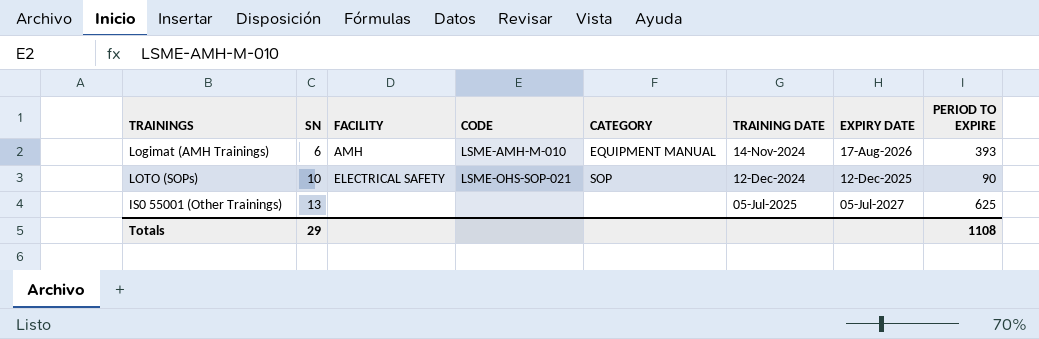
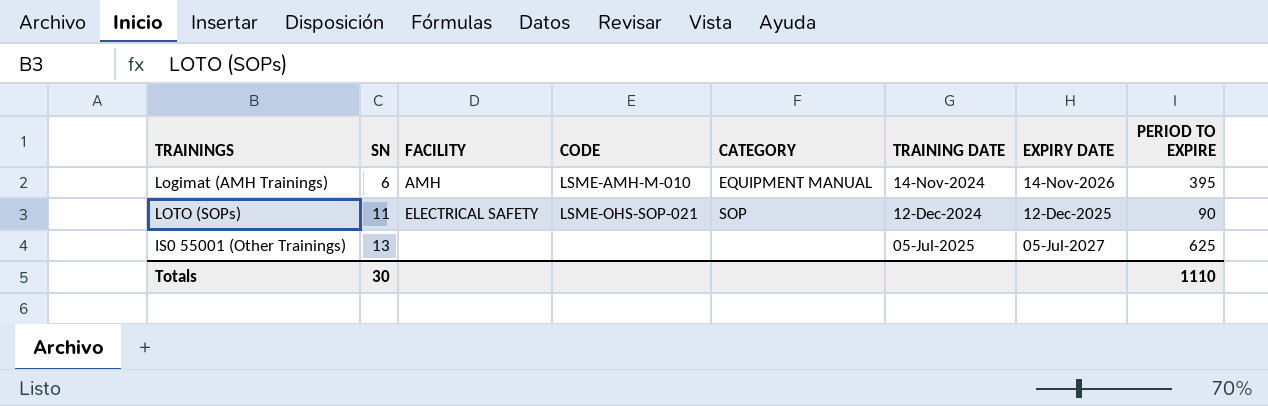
Logimat (AMH Trainings) | EXPIRY DATE: 17-Aug-2026 -> 14-Nov-2026
Logimat (AMH Trainings) | PERIOD TO EXPIRE: 393 -> 395
LOTO (SOPs) | SN: 10 -> 11
Totals | SN: 29 -> 30
Totals | PERIOD TO EXPIRE: 1108 -> 1110

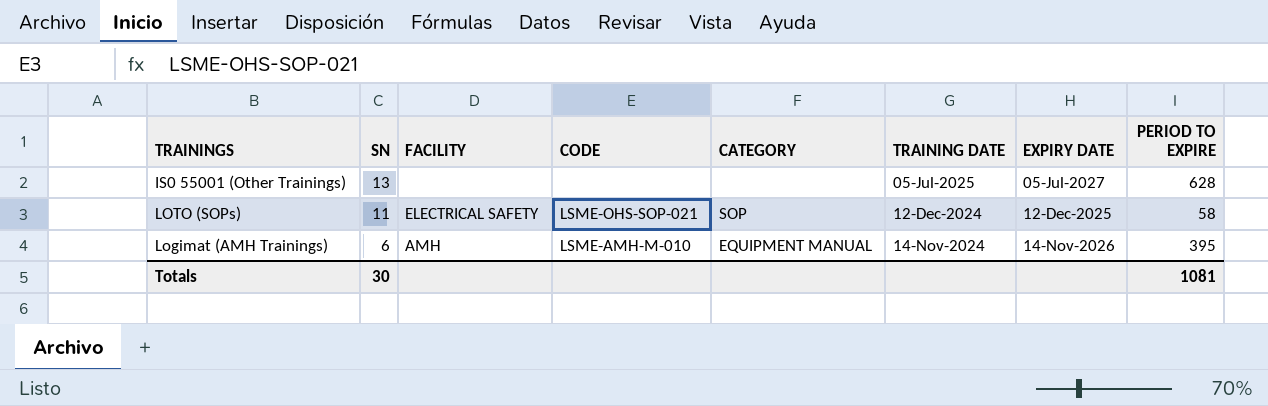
row order: SN ascending -> SN descending
IS0 55001 (Other Trainings) | PERIOD TO EXPIRE: 625 -> 628
LOTO (SOPs) | PERIOD TO EXPIRE: 90 -> 58
Totals | PERIOD TO EXPIRE: 1110 -> 1081

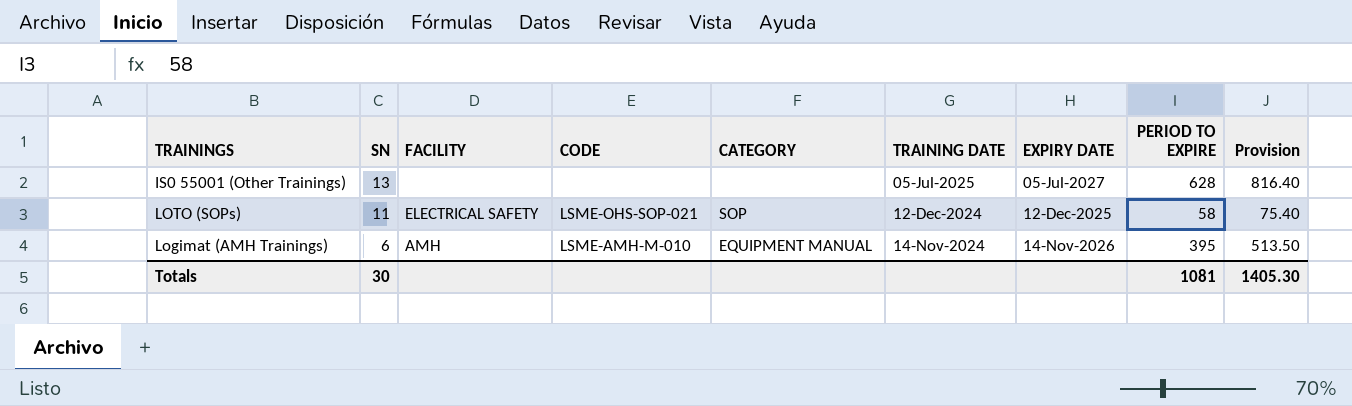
column Provision | formula: none -> [PERIOD TO EXPIRE] * 1.3

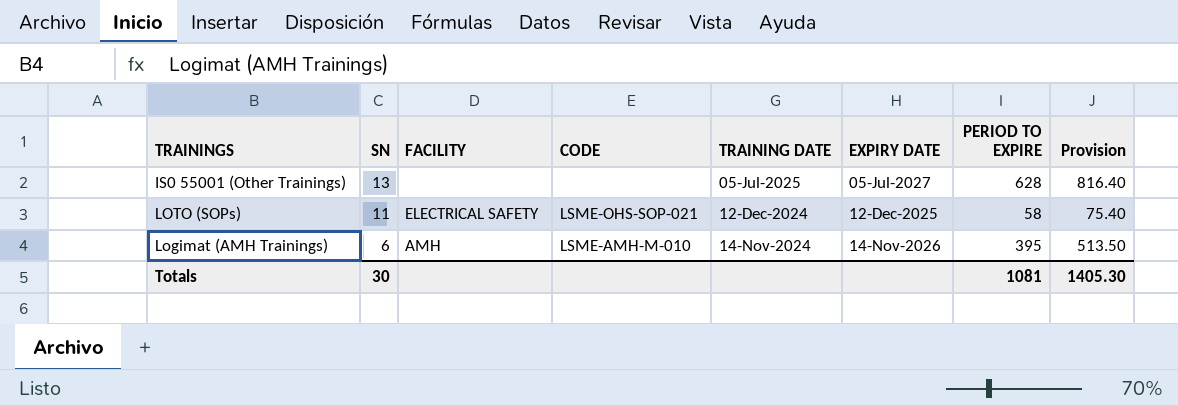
column CATEGORY | position: 5 -> none

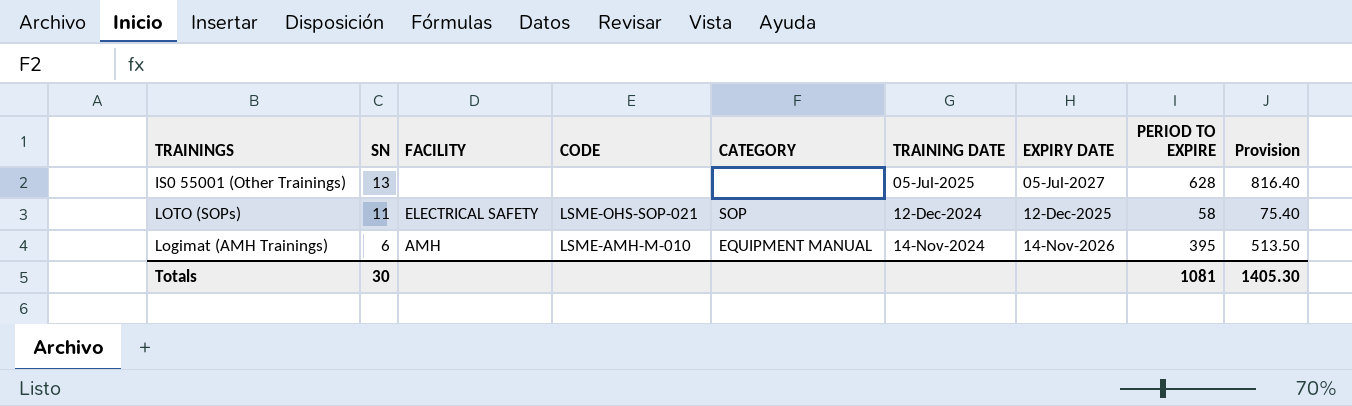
column CATEGORY | position: none -> 5

